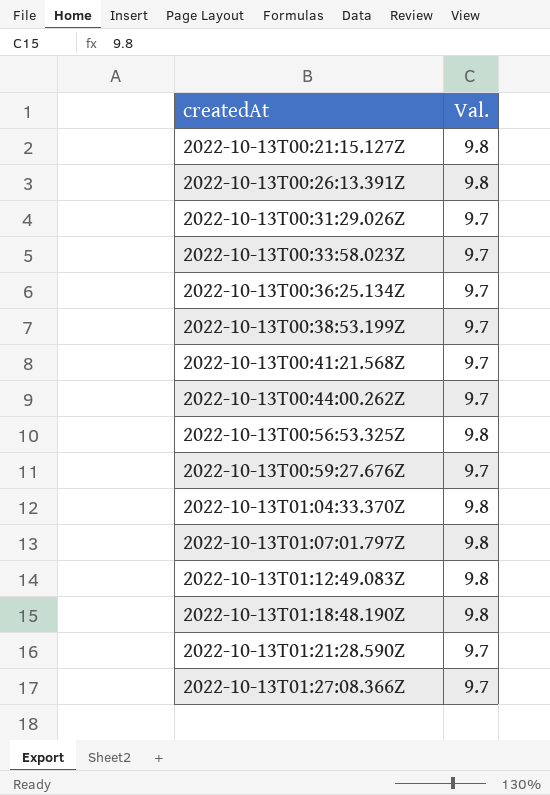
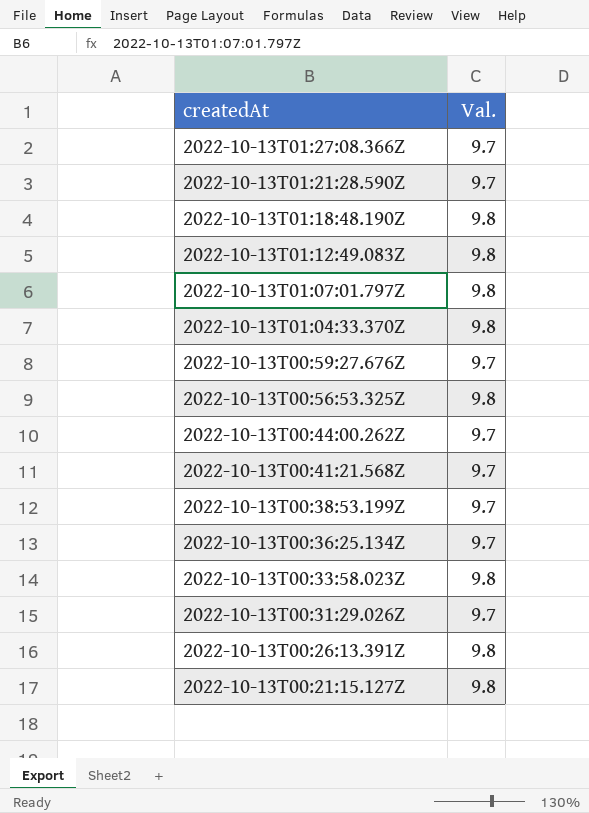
row order: createdAt ascending -> createdAt descending
2022-10-13T00:33:58.023Z | Val.: 9.7 -> 9.8

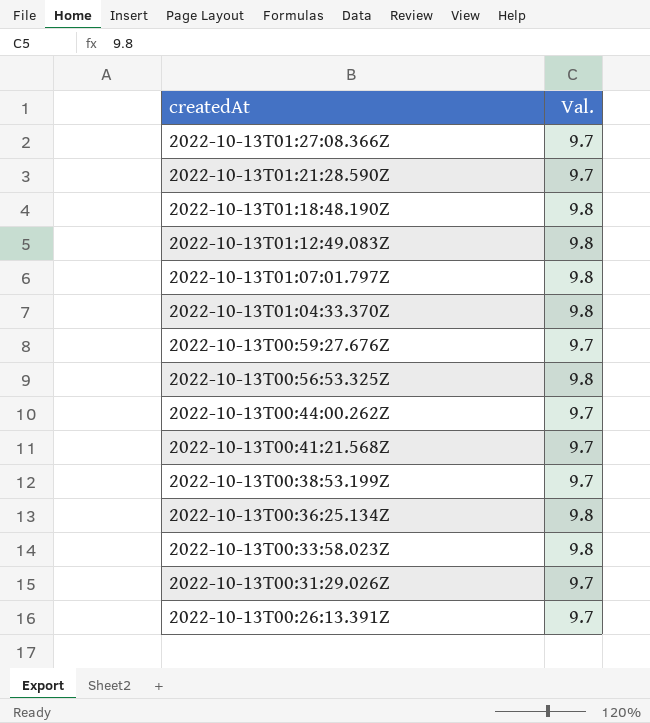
row 2022-10-13T00:21:15.127Z: 9.8 -> none
2022-10-13T00:36:25.134Z | Val.: 9.7 -> 9.8
2022-10-13T00:26:13.391Z | Val.: 9.8 -> 9.7

